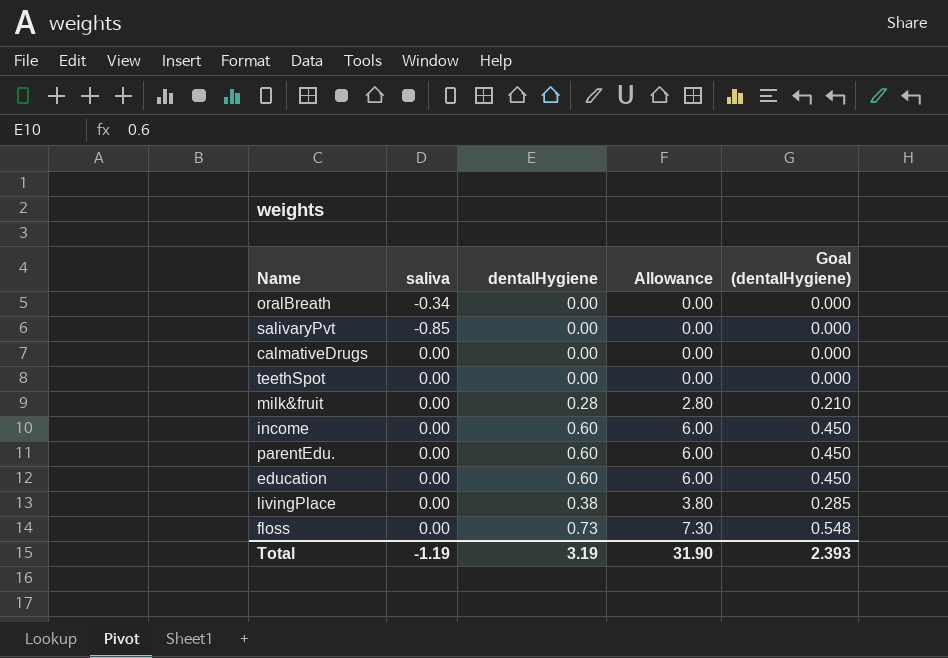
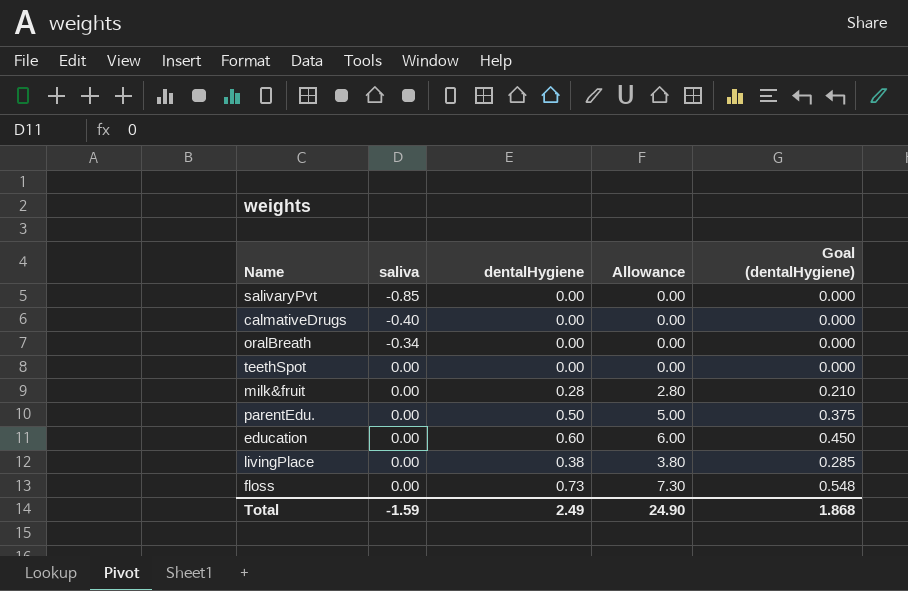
row order: none -> saliva ascending
row income: 0.00 | 0.60 | 6.00 | 0.450 -> none
calmativeDrugs | saliva: 0.00 -> -0.40
parentEdu. | dentalHygiene: 0.60 -> 0.50
parentEdu. | Allowance: 6.00 -> 5.00
parentEdu. | Goal (dentalHygiene): 0.450 -> 0.375
Total | saliva: -1.19 -> -1.59
Total | dentalHygiene: 3.19 -> 2.49
Total | Allowance: 31.90 -> 24.90
Total | Goal (dentalHygiene): 2.393 -> 1.868

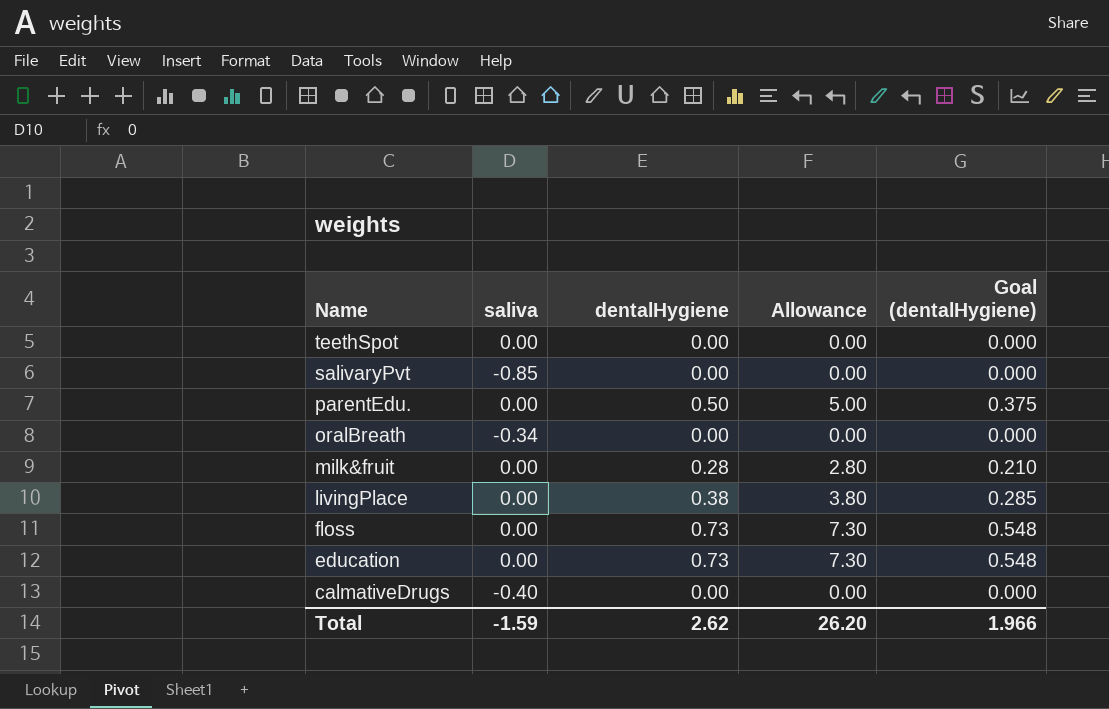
row order: saliva ascending -> Name descending
education | dentalHygiene: 0.60 -> 0.73
education | Allowance: 6.00 -> 7.30
education | Goal (dentalHygiene): 0.450 -> 0.548
Total | dentalHygiene: 2.49 -> 2.62
Total | Allowance: 24.90 -> 26.20
Total | Goal (dentalHygiene): 1.868 -> 1.966

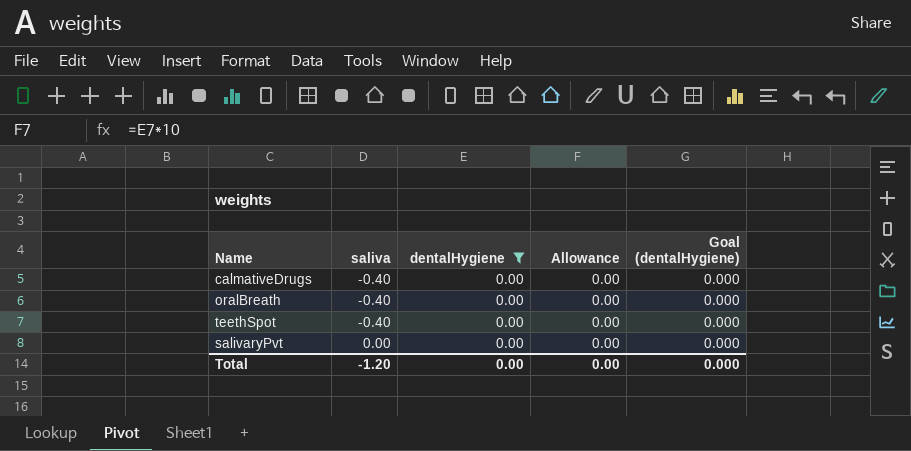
filter: none -> dentalHygiene = 0.00
row order: Name descending -> saliva ascending
oralBreath | saliva: -0.34 -> -0.40
teethSpot | saliva: 0.00 -> -0.40
salivaryPvt | saliva: -0.85 -> 0.00
Total | saliva: -1.59 -> -1.20
Total | dentalHygiene: 2.62 -> 0.00
Total | Allowance: 26.20 -> 0.00
Total | Goal (dentalHygiene): 1.966 -> 0.000

